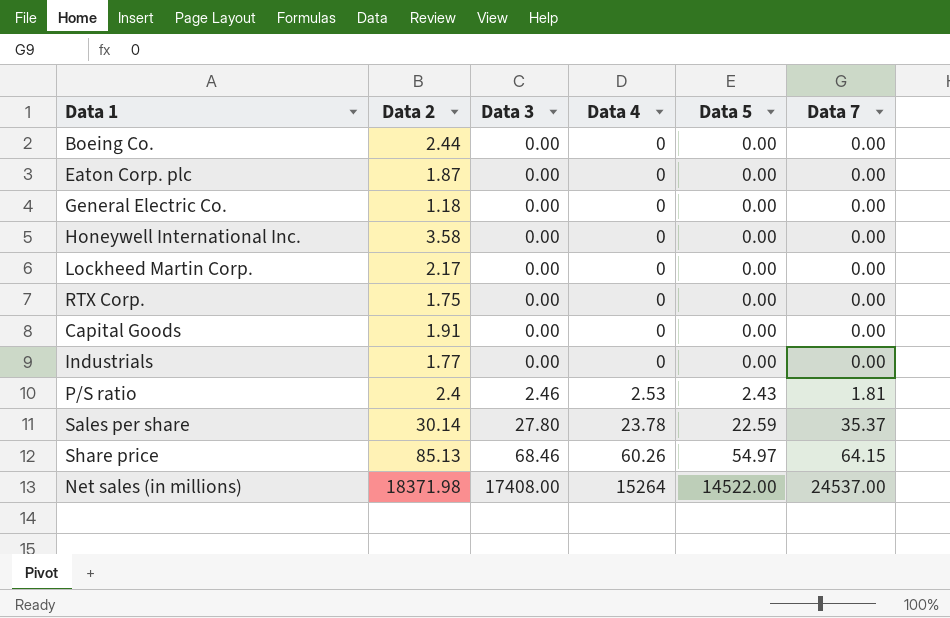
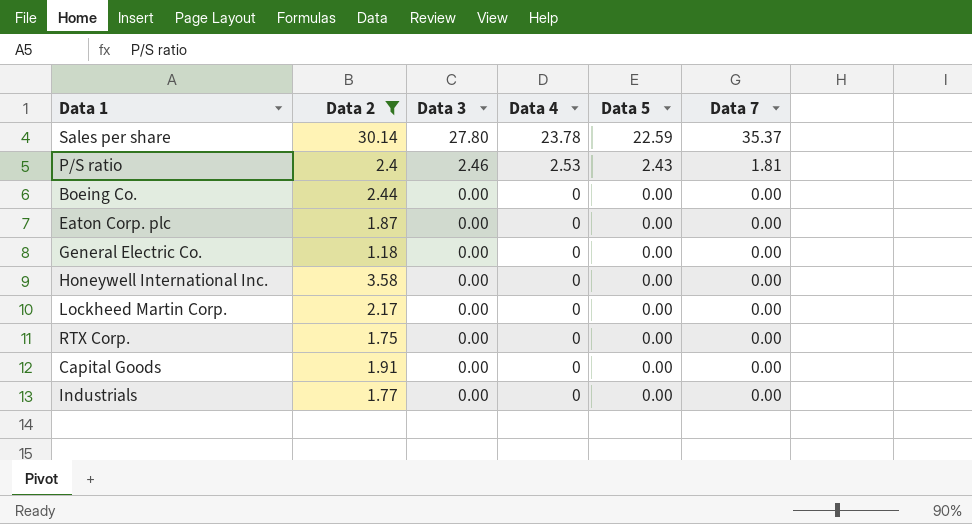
filter: none -> Data 2 <= 30.14
row order: Data 3 ascending -> Data 3 descending

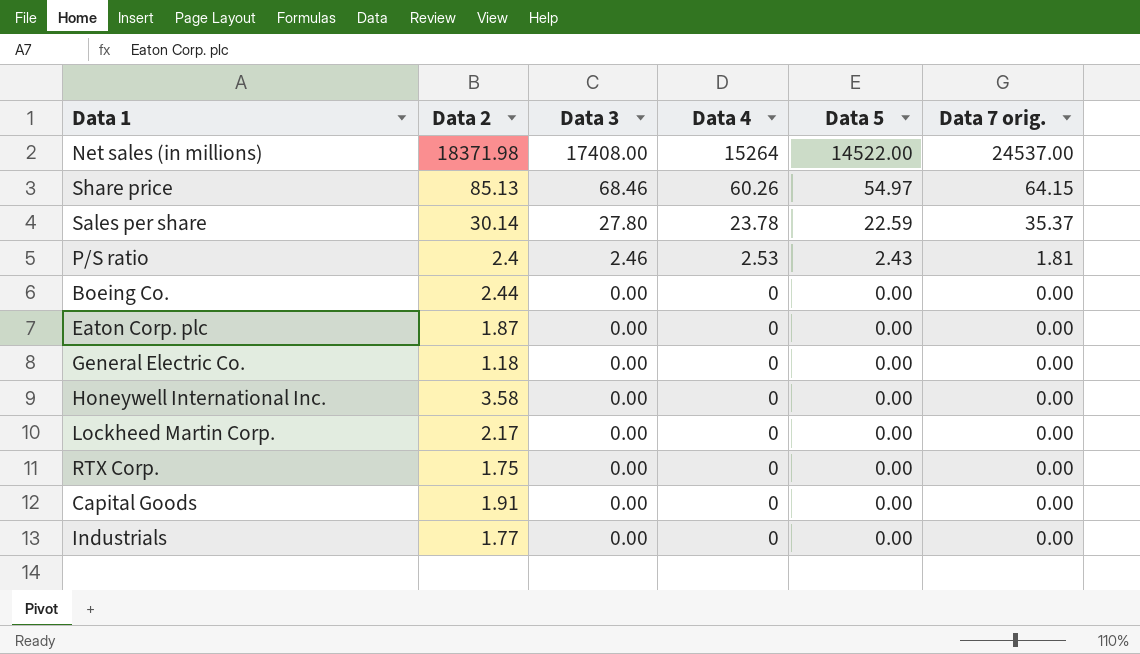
filter: Data 2 <= 30.14 -> none
column name: Data 7 -> Data 7 orig.

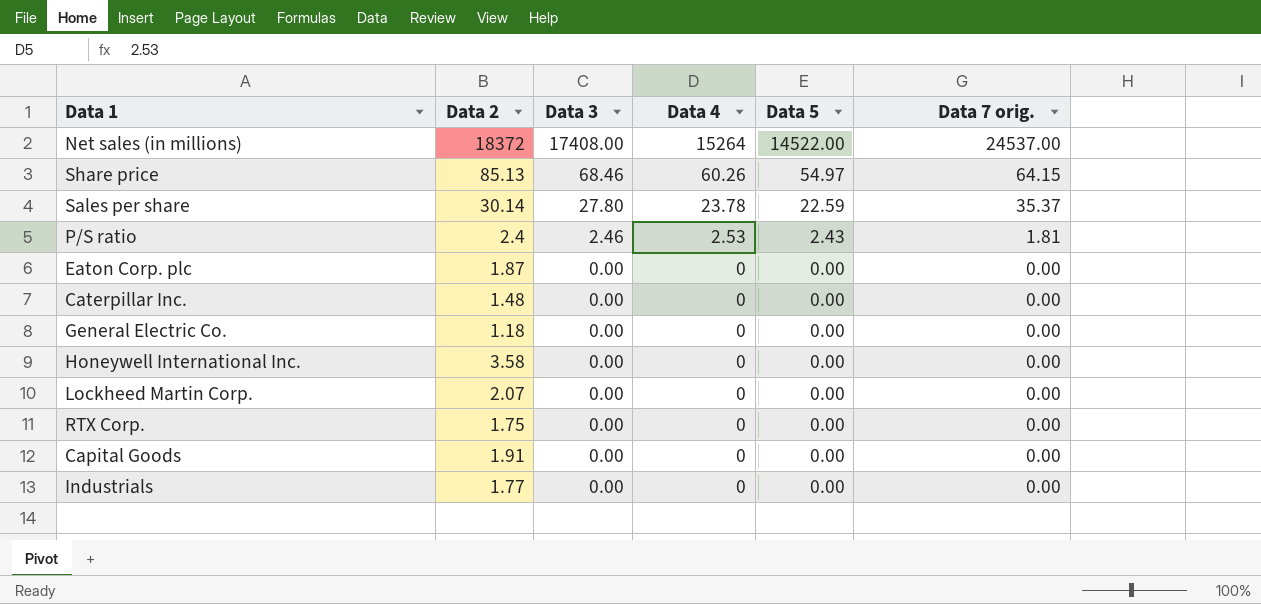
row Boeing Co.: 2.44 | 0.00 | 0 | 0.00 | 0.00 -> none
Net sales (in millions) | Data 2: 18371.98 -> 18372
row Caterpillar Inc.: none -> 1.48 | 0.00 | 0 | 0.00 | 0.00
Lockheed Martin Corp. | Data 2: 2.17 -> 2.07

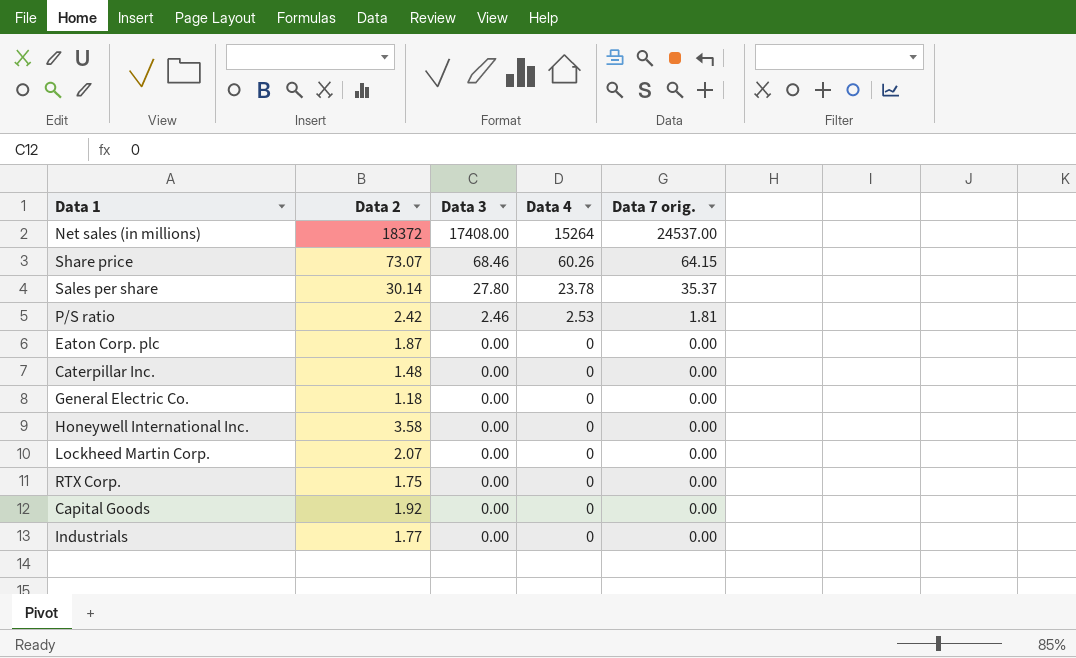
column Data 5 | position: 5 -> none
Share price | Data 2: 85.13 -> 73.07
P/S ratio | Data 2: 2.4 -> 2.42
Capital Goods | Data 2: 1.91 -> 1.92

